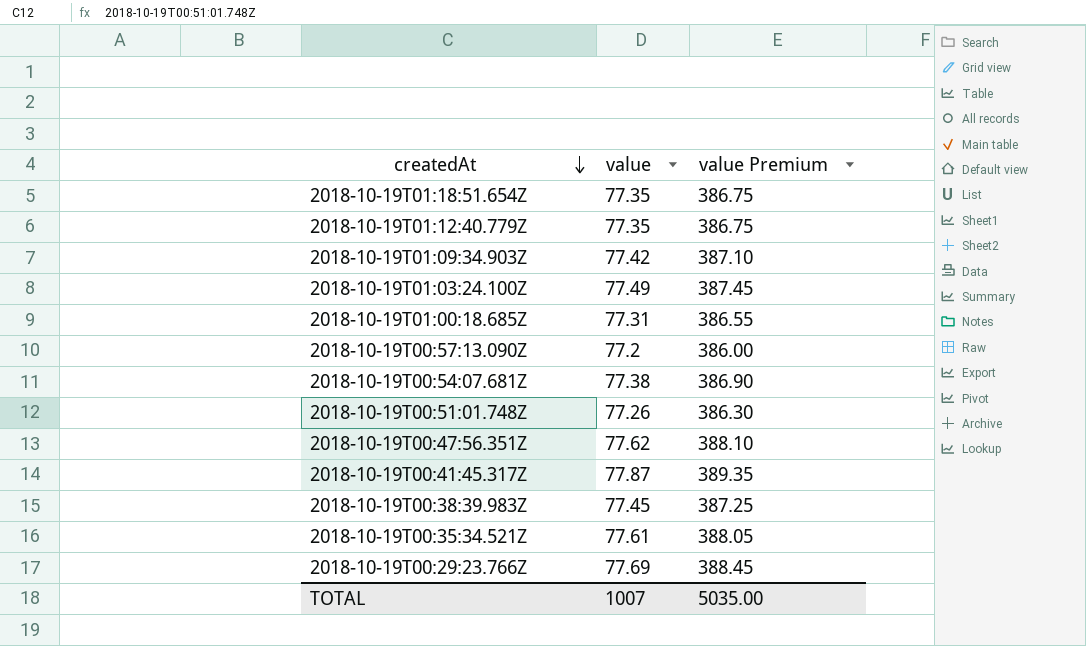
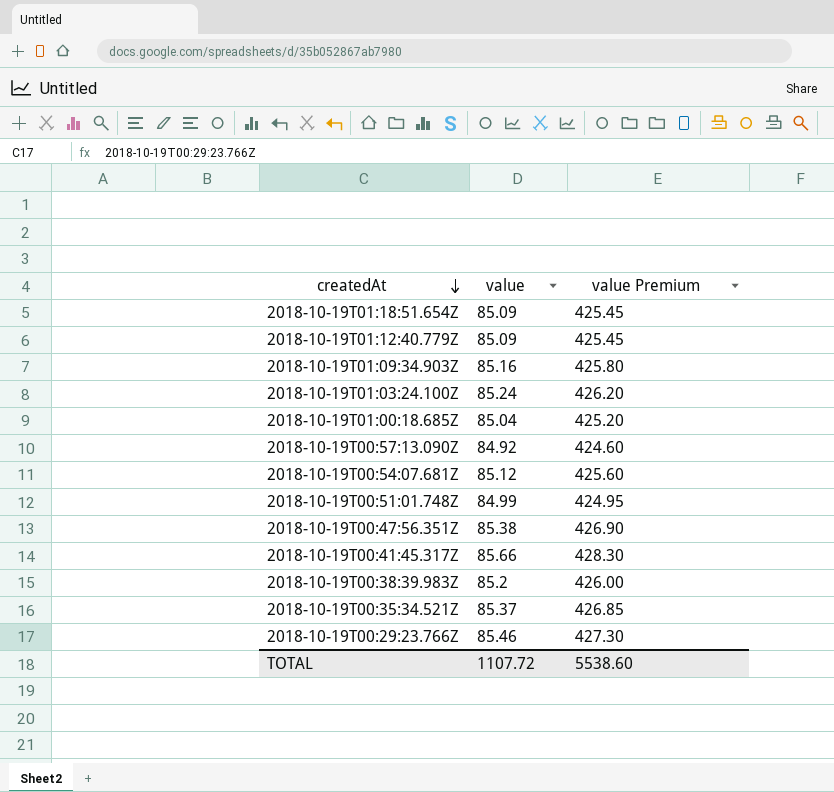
2018-10-19T01:18:51.654Z | value: 77.35 -> 85.09
2018-10-19T01:18:51.654Z | value Premium: 386.75 -> 425.45
2018-10-19T01:12:40.779Z | value: 77.35 -> 85.09
2018-10-19T01:12:40.779Z | value Premium: 386.75 -> 425.45
2018-10-19T01:09:34.903Z | value: 77.42 -> 85.16
2018-10-19T01:09:34.903Z | value Premium: 387.10 -> 425.80
2018-10-19T01:03:24.100Z | value: 77.49 -> 85.24
2018-10-19T01:03:24.100Z | value Premium: 387.45 -> 426.20
2018-10-19T01:00:18.685Z | value: 77.31 -> 85.04
2018-10-19T01:00:18.685Z | value Premium: 386.55 -> 425.20
2018-10-19T00:57:13.090Z | value: 77.2 -> 84.92
2018-10-19T00:57:13.090Z | value Premium: 386.00 -> 424.60
2018-10-19T00:54:07.681Z | value: 77.38 -> 85.12
2018-10-19T00:54:07.681Z | value Premium: 386.90 -> 425.60
2018-10-19T00:51:01.748Z | value: 77.26 -> 84.99
2018-10-19T00:51:01.748Z | value Premium: 386.30 -> 424.95
2018-10-19T00:47:56.351Z | value: 77.62 -> 85.38
2018-10-19T00:47:56.351Z | value Premium: 388.10 -> 426.90
2018-10-19T00:41:45.317Z | value: 77.87 -> 85.66
2018-10-19T00:41:45.317Z | value Premium: 389.35 -> 428.30
2018-10-19T00:38:39.983Z | value: 77.45 -> 85.2
2018-10-19T00:38:39.983Z | value Premium: 387.25 -> 426.00
2018-10-19T00:35:34.521Z | value: 77.61 -> 85.37
2018-10-19T00:35:34.521Z | value Premium: 388.05 -> 426.85
2018-10-19T00:29:23.766Z | value: 77.69 -> 85.46
2018-10-19T00:29:23.766Z | value Premium: 388.45 -> 427.30
TOTAL | value: 1007 -> 1107.72
TOTAL | value Premium: 5035.00 -> 5538.60

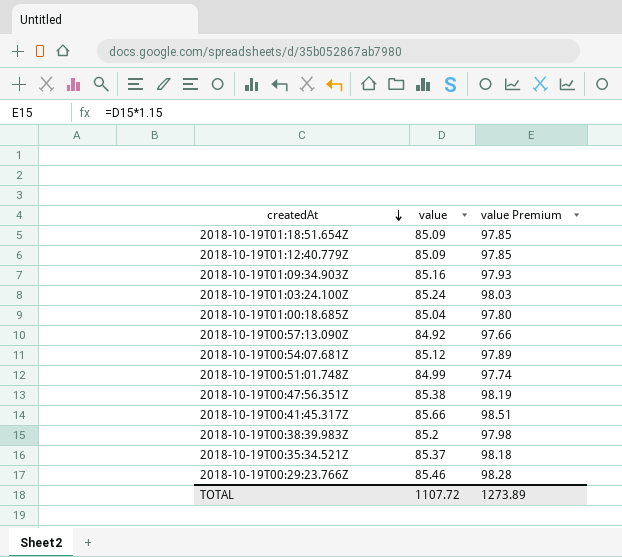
column value Premium | formula: [value] * 5 -> [value] * 1.15
TOTAL | value Premium: 5538.60 -> 1273.89

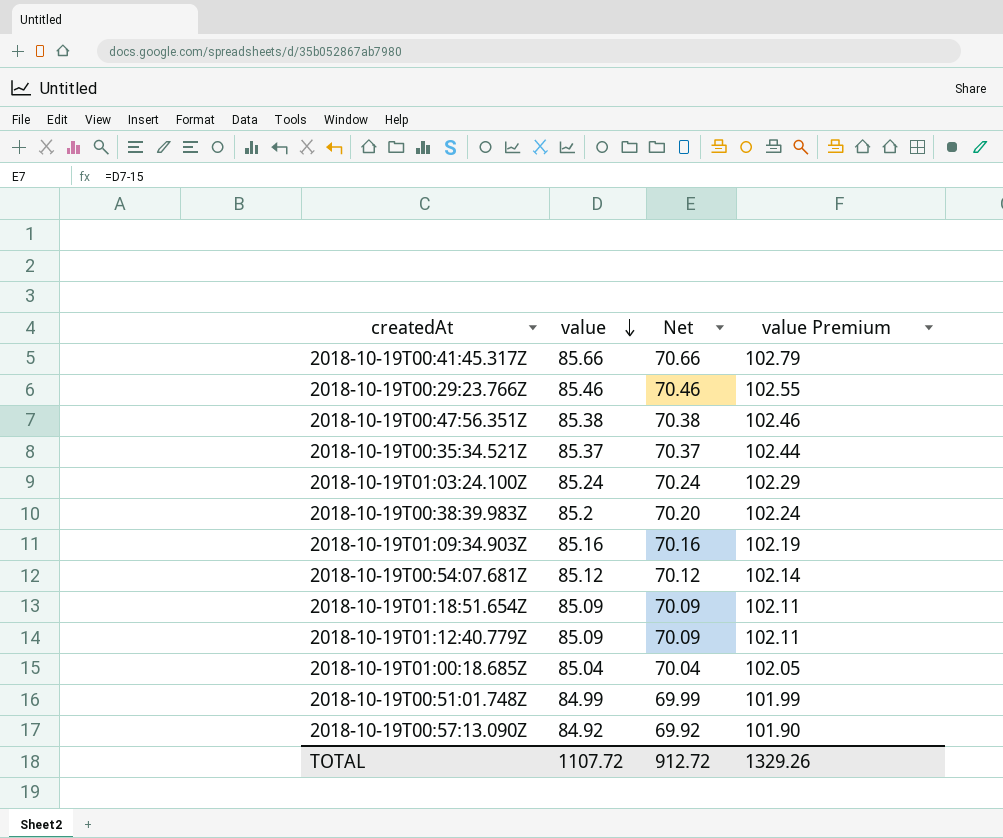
row order: createdAt descending -> value descending
column Net | formula: none -> [value] - 15
column value Premium | formula: [value] * 1.15 -> [value] * 1.2
TOTAL | value Premium: 1273.89 -> 1329.26

